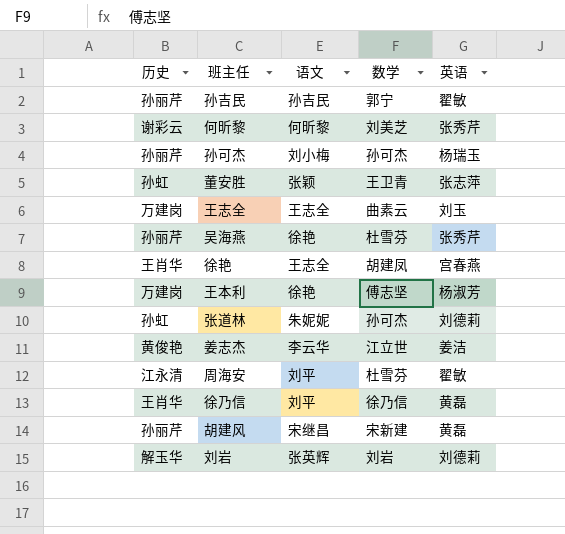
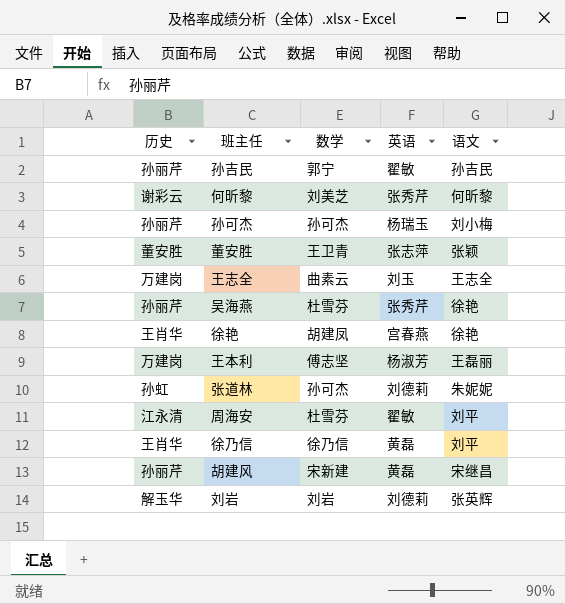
column 语文 | position: 3 -> 5
row 姜志杰: 黄俊艳 | 李云华 | 江立世 | 姜洁 -> none
董安胜 | 历史: 孙虹 -> 董安胜
徐艳 | 语文: 王志全 -> 徐艳
王本利 | 语文: 徐艳 -> 王磊丽

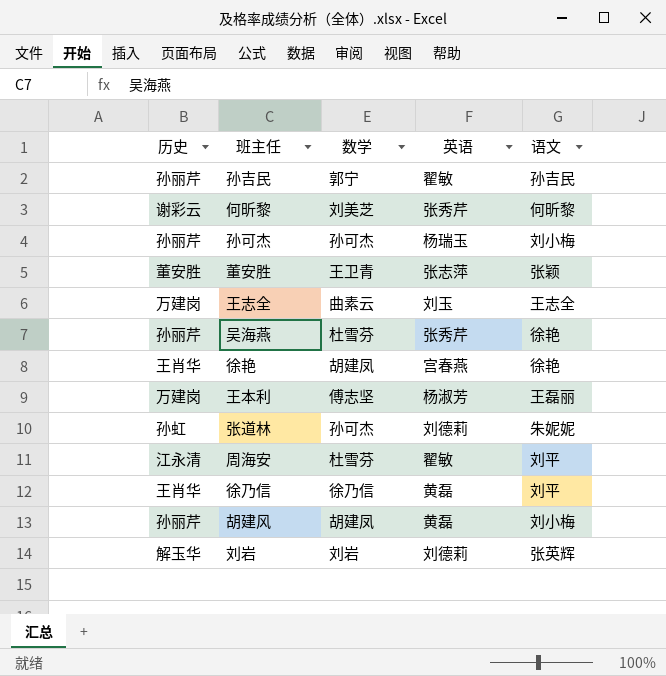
胡建风 | 数学: 宋新建 -> 胡建凤
胡建风 | 语文: 宋继昌 -> 刘小梅

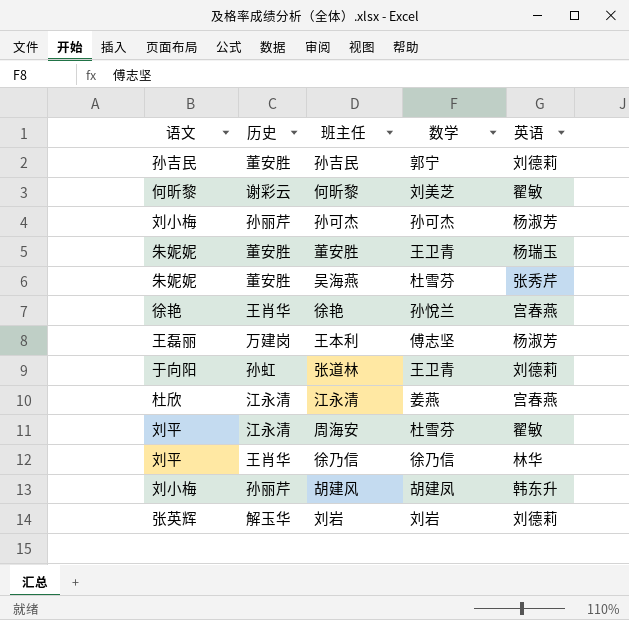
column 语文 | position: 5 -> 1
row 王志全: 万建岗 | 曲素云 | 刘玉 | 王志全 -> none
孙吉民 | 历史: 孙丽芹 -> 董安胜
孙吉民 | 英语: 翟敏 -> 刘德莉
何昕黎 | 英语: 张秀芹 -> 翟敏
孙可杰 | 英语: 杨瑞玉 -> 杨淑芳
董安胜 | 语文: 张颖 -> 朱妮妮
董安胜 | 英语: 张志萍 -> 杨瑞玉
吴海燕 | 语文: 徐艳 -> 朱妮妮
吴海燕 | 历史: 孙丽芹 -> 董安胜
徐艳 | 数学: 胡建凤 -> 孙悅兰
张道林 | 语文: 朱妮妮 -> 于向阳
张道林 | 数学: 孙可杰 -> 王卫青
row 江永清: none -> 杜欣 | 江永清 | 姜燕 | 宫春燕
徐乃信 | 英语: 黄磊 -> 林华
胡建风 | 英语: 黄磊 -> 韩东升

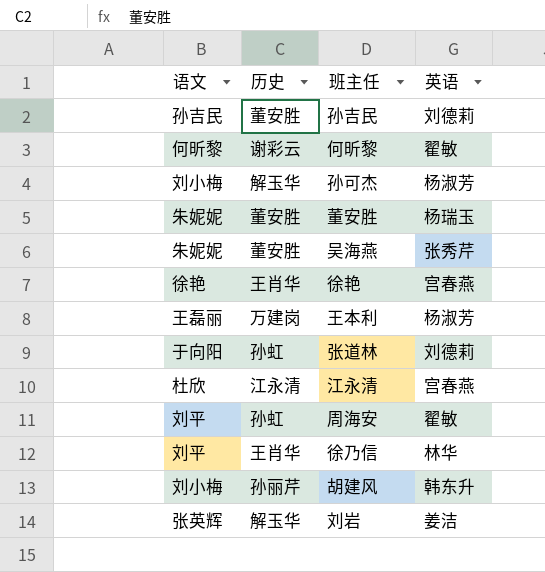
column 数学 | position: 4 -> none
孙可杰 | 历史: 孙丽芹 -> 解玉华
周海安 | 历史: 江永清 -> 孙虹
刘岩 | 英语: 刘德莉 -> 姜洁

